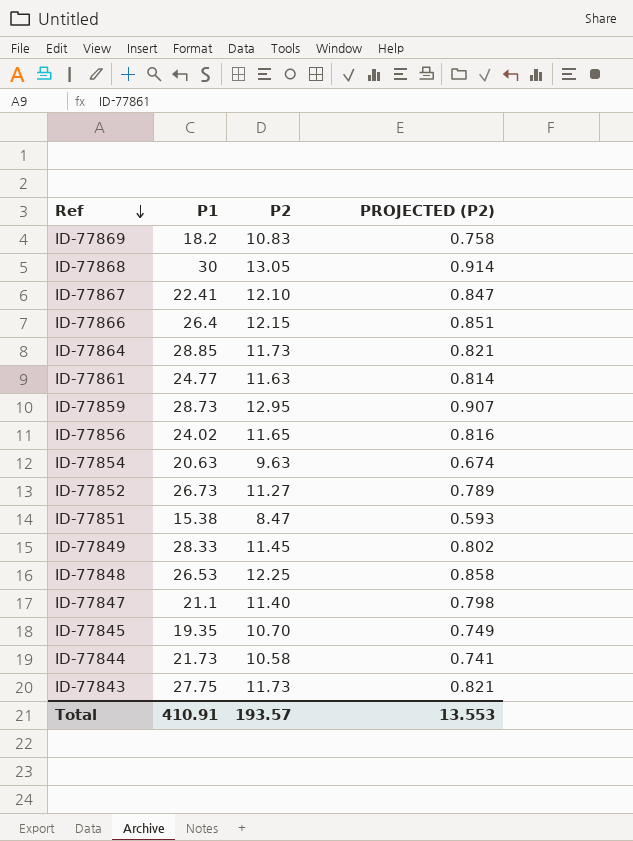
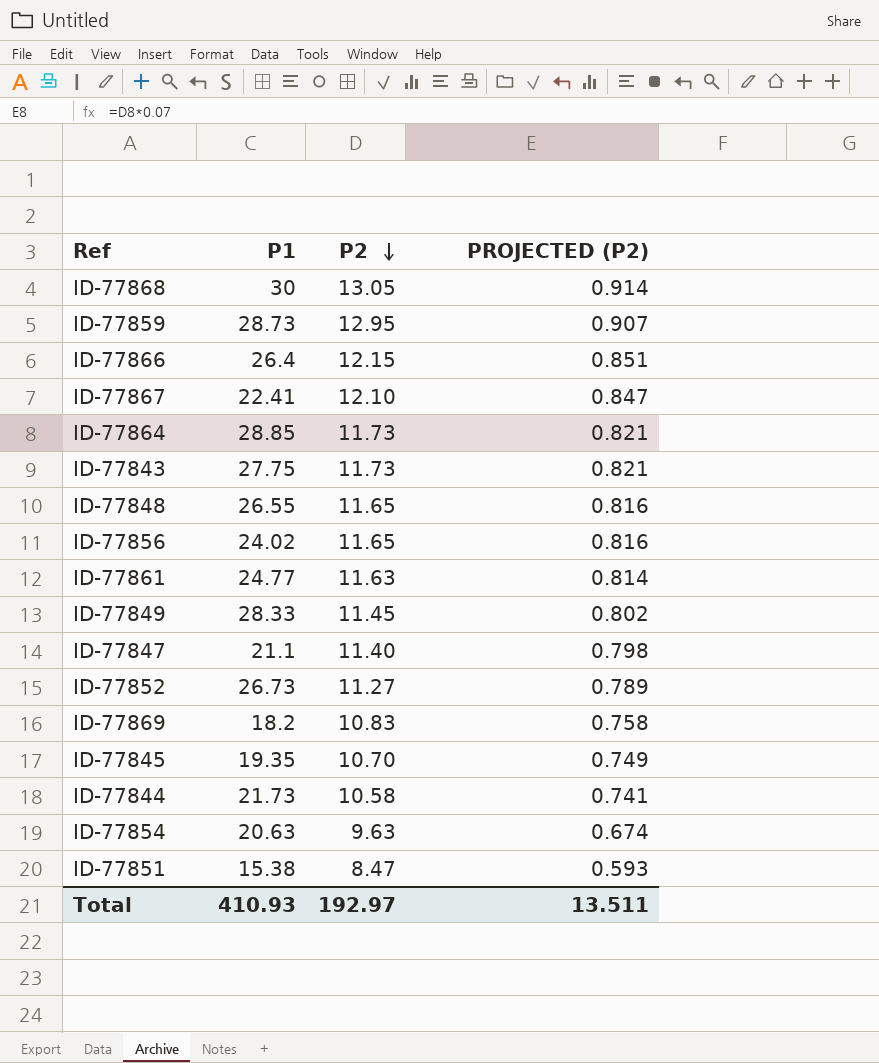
row order: Ref descending -> P2 descending
ID-77848 | P1: 26.53 -> 26.55
ID-77848 | P2: 12.25 -> 11.65
ID-77848 | PROJECTED (P2): 0.858 -> 0.816
Total | P1: 410.91 -> 410.93
Total | P2: 193.57 -> 192.97
Total | PROJECTED (P2): 13.553 -> 13.511

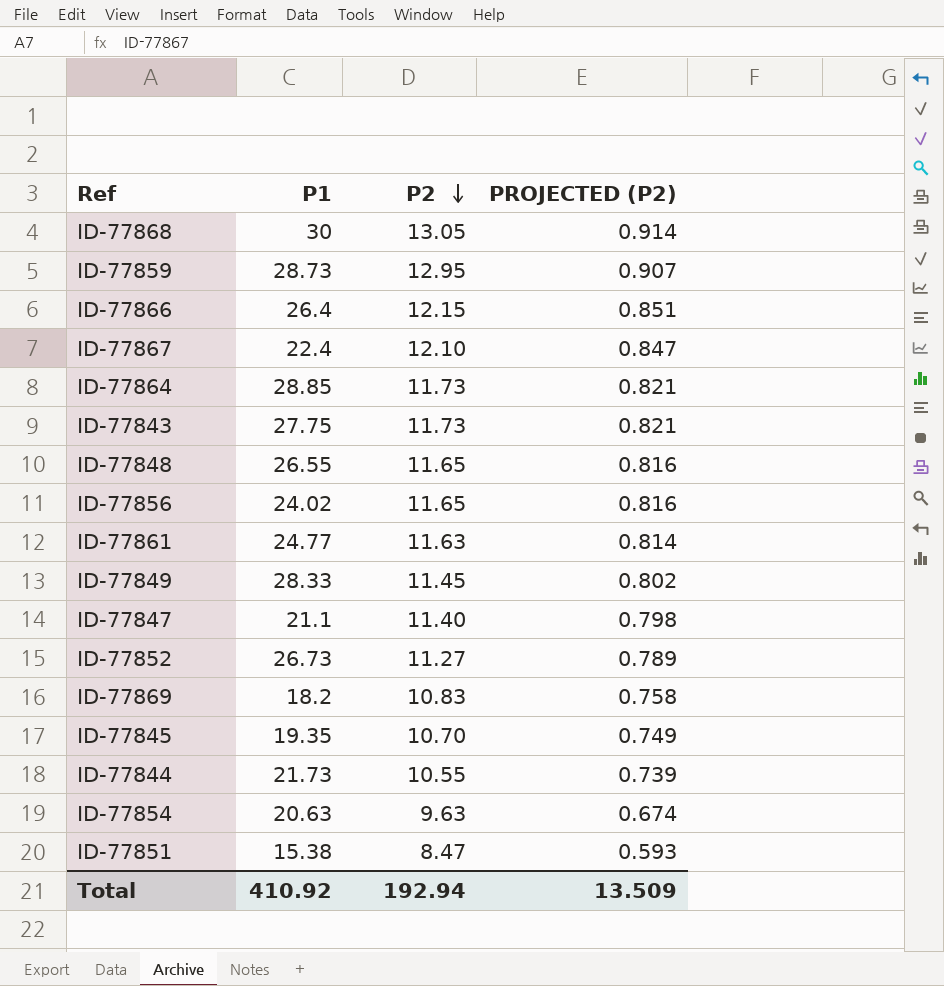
ID-77867 | P1: 22.41 -> 22.4
ID-77844 | P2: 10.58 -> 10.55
ID-77844 | PROJECTED (P2): 0.741 -> 0.739
Total | P1: 410.93 -> 410.92
Total | P2: 192.97 -> 192.94
Total | PROJECTED (P2): 13.511 -> 13.509

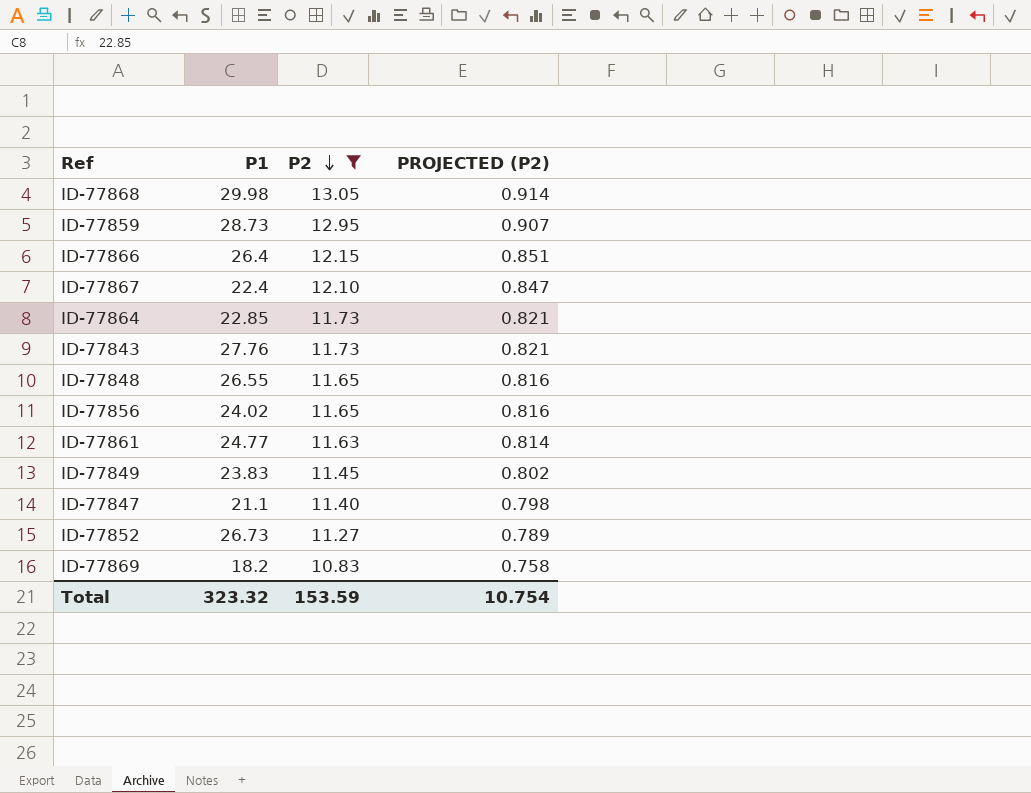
filter: none -> P2 >= 10.83
ID-77868 | P1: 30 -> 29.98
ID-77864 | P1: 28.85 -> 22.85
ID-77843 | P1: 27.75 -> 27.76
ID-77849 | P1: 28.33 -> 23.83
Total | P1: 410.92 -> 323.32
Total | P2: 192.94 -> 153.59
Total | PROJECTED (P2): 13.509 -> 10.754

